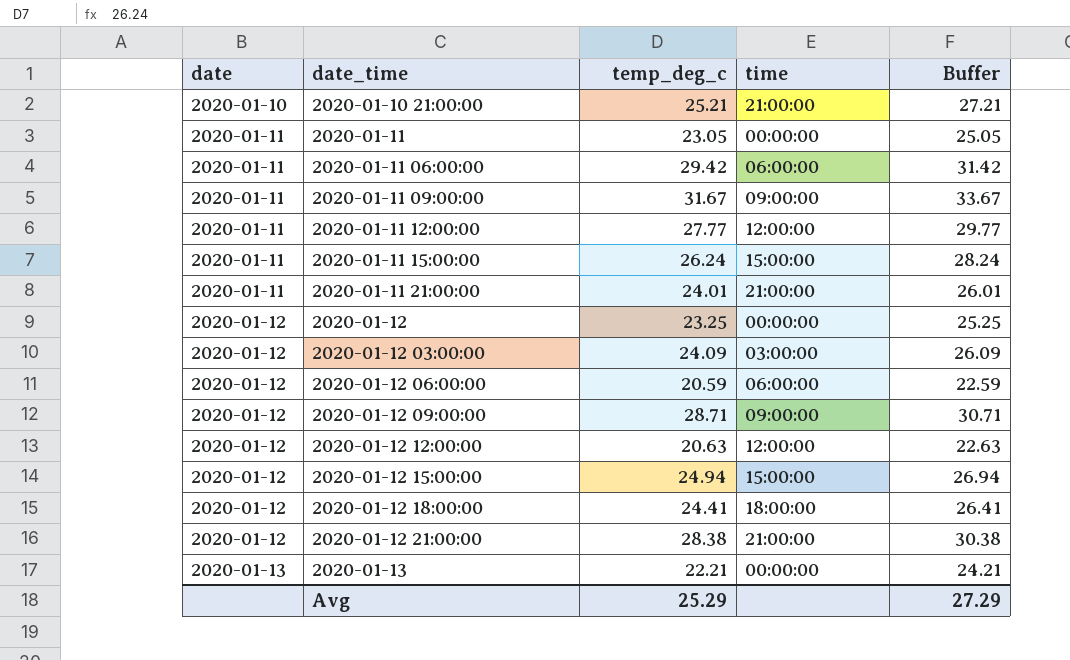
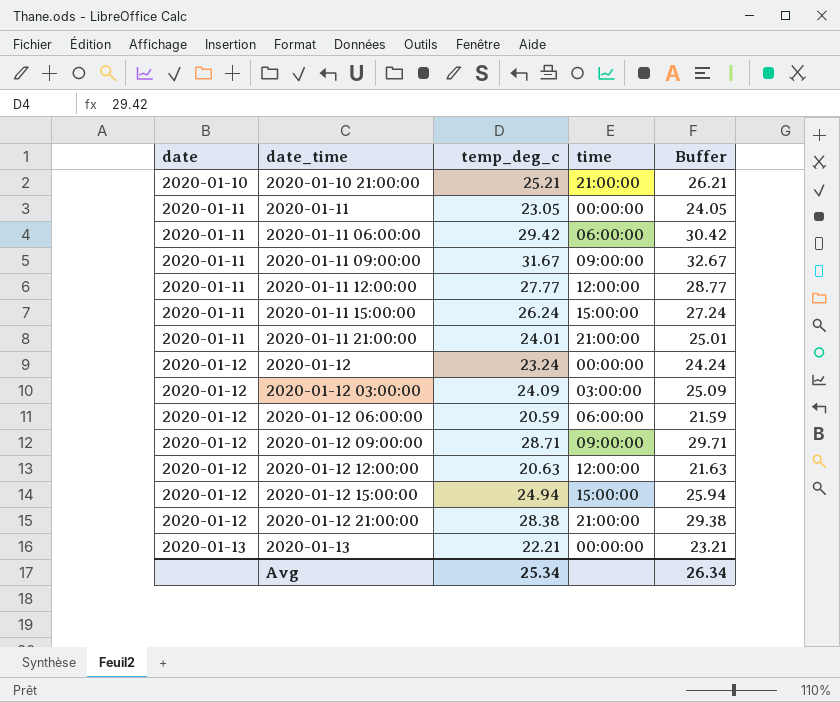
column Buffer | formula: [temp_deg_c] + 2 -> [temp_deg_c] + 1
row 2020-01-12 18:00:00: 2020-01-12 | 24.41 | 18:00:00 | 26.41 -> none
2020-01-12 | temp_deg_c: 23.25 -> 23.24
Avg | temp_deg_c: 25.29 -> 25.34
Avg | Buffer: 27.29 -> 26.34

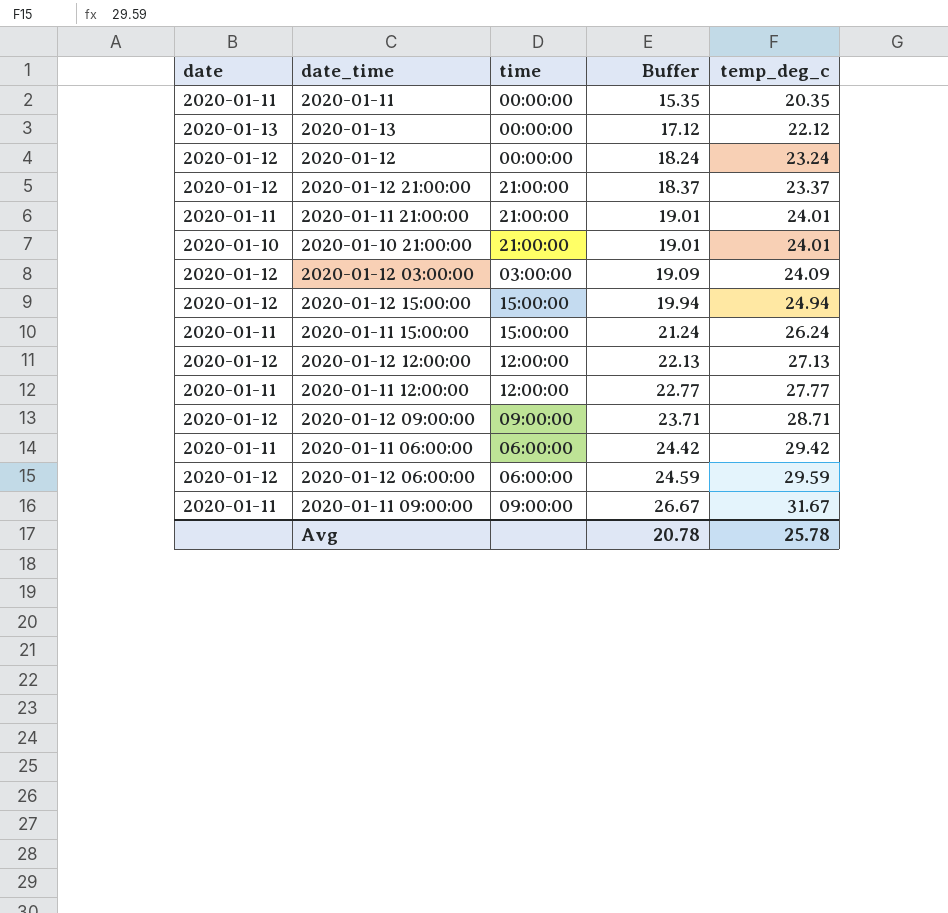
row order: date ascending -> Buffer ascending
column Buffer | formula: [temp_deg_c] + 1 -> [temp_deg_c] - 5
column temp_deg_c | position: 3 -> 5
2020-01-11 | temp_deg_c: 23.05 -> 20.35
2020-01-13 | temp_deg_c: 22.21 -> 22.12
2020-01-12 21:00:00 | temp_deg_c: 28.38 -> 23.37
2020-01-10 21:00:00 | temp_deg_c: 25.21 -> 24.01
2020-01-12 12:00:00 | temp_deg_c: 20.63 -> 27.13
2020-01-12 06:00:00 | temp_deg_c: 20.59 -> 29.59
Avg | Buffer: 26.34 -> 20.78
Avg | temp_deg_c: 25.34 -> 25.78

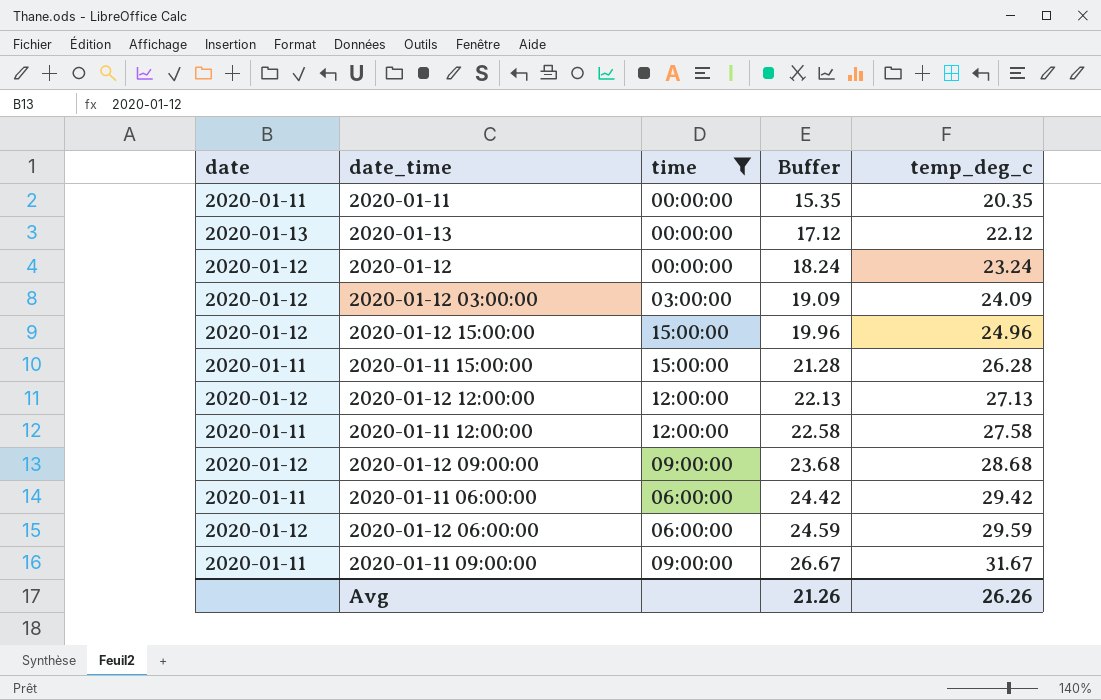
filter: none -> time != 21:00:00
2020-01-12 15:00:00 | Buffer: 19.94 -> 19.96
2020-01-12 15:00:00 | temp_deg_c: 24.94 -> 24.96
2020-01-11 15:00:00 | Buffer: 21.24 -> 21.28
2020-01-11 15:00:00 | temp_deg_c: 26.24 -> 26.28
2020-01-11 12:00:00 | Buffer: 22.77 -> 22.58
2020-01-11 12:00:00 | temp_deg_c: 27.77 -> 27.58
2020-01-12 09:00:00 | Buffer: 23.71 -> 23.68
2020-01-12 09:00:00 | temp_deg_c: 28.71 -> 28.68
Avg | Buffer: 20.78 -> 21.26
Avg | temp_deg_c: 25.78 -> 26.26

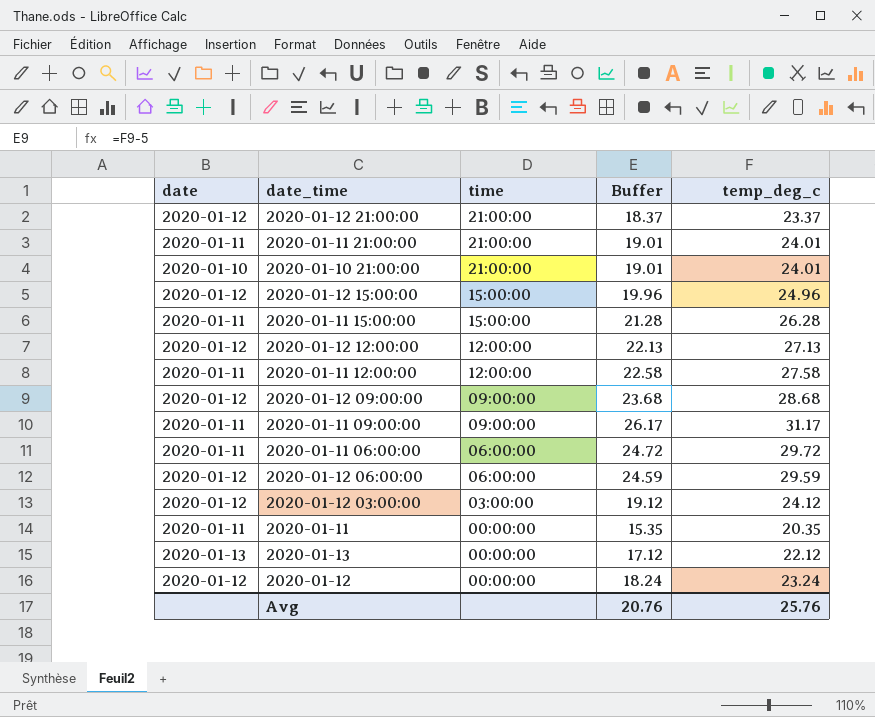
filter: time != 21:00:00 -> none
row order: Buffer ascending -> time descending
2020-01-11 09:00:00 | Buffer: 26.67 -> 26.17
2020-01-11 09:00:00 | temp_deg_c: 31.67 -> 31.17
2020-01-11 06:00:00 | Buffer: 24.42 -> 24.72
2020-01-11 06:00:00 | temp_deg_c: 29.42 -> 29.72
2020-01-12 03:00:00 | Buffer: 19.09 -> 19.12
2020-01-12 03:00:00 | temp_deg_c: 24.09 -> 24.12
Avg | Buffer: 21.26 -> 20.76
Avg | temp_deg_c: 26.26 -> 25.76

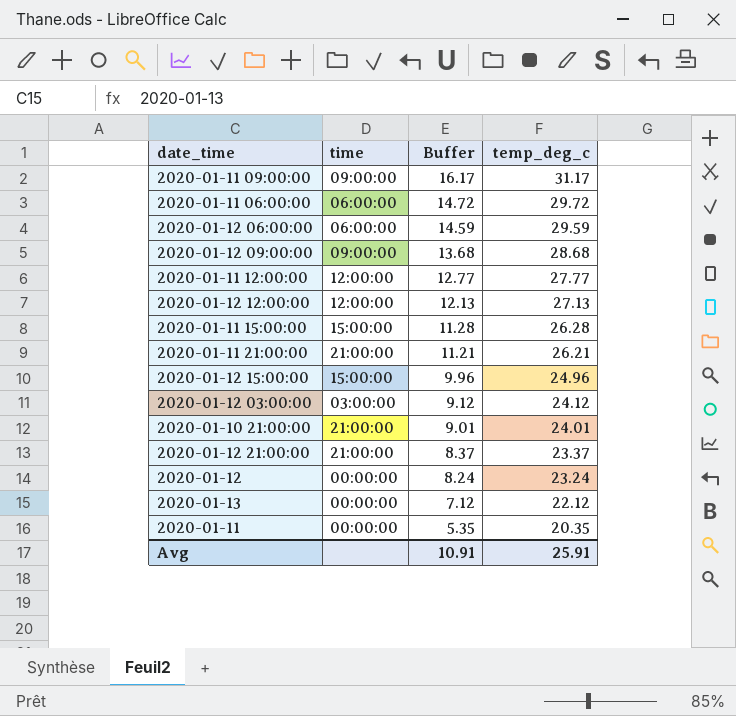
row order: time descending -> Buffer descending
column date | position: 1 -> none
column Buffer | formula: [temp_deg_c] - 5 -> [temp_deg_c] - 15
2020-01-11 12:00:00 | temp_deg_c: 27.58 -> 27.77
2020-01-11 21:00:00 | temp_deg_c: 24.01 -> 26.21
Avg | Buffer: 20.76 -> 10.91
Avg | temp_deg_c: 25.76 -> 25.91

